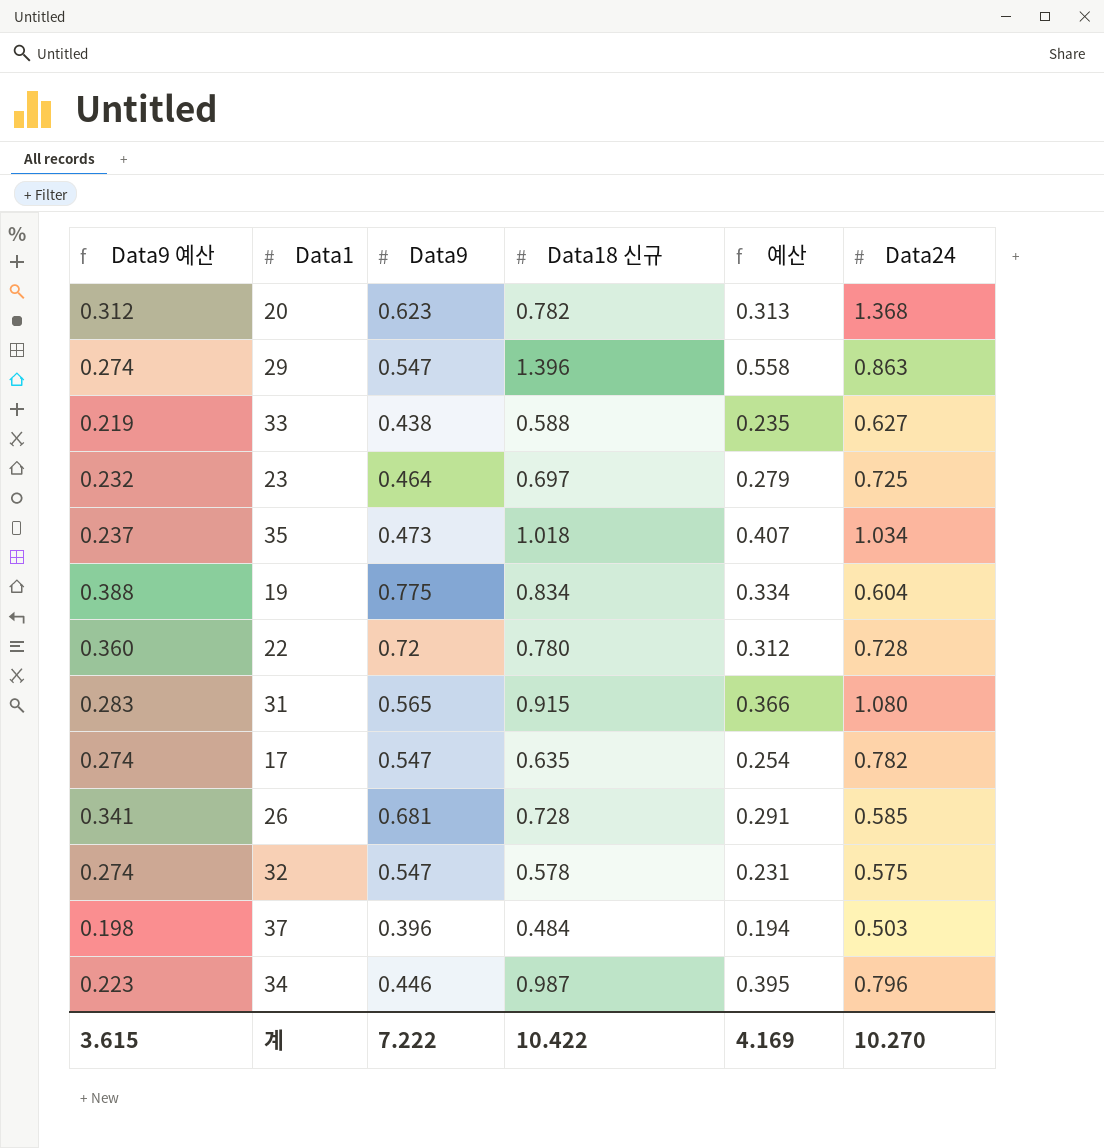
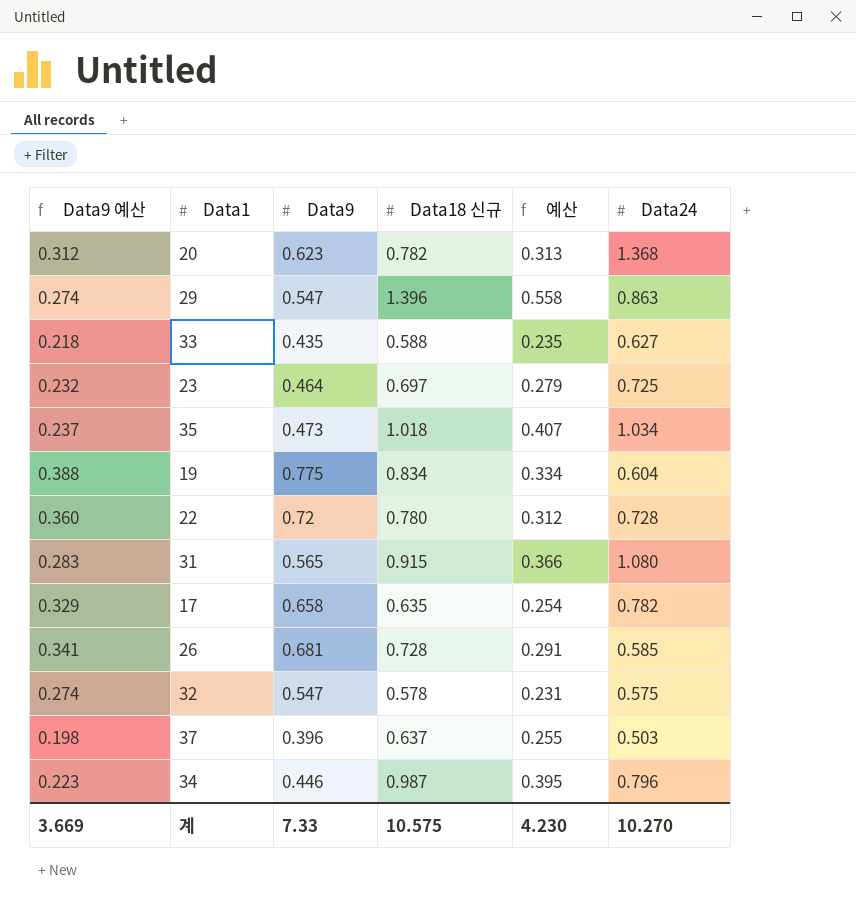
33 | Data9 예산: 0.219 -> 0.218
33 | Data9: 0.438 -> 0.435
17 | Data9 예산: 0.274 -> 0.329
17 | Data9: 0.547 -> 0.658
37 | Data18 신규: 0.484 -> 0.637
37 | 예산: 0.194 -> 0.255
계 | Data9 예산: 3.615 -> 3.669
계 | Data9: 7.222 -> 7.33
계 | Data18 신규: 10.422 -> 10.575
계 | 예산: 4.169 -> 4.230

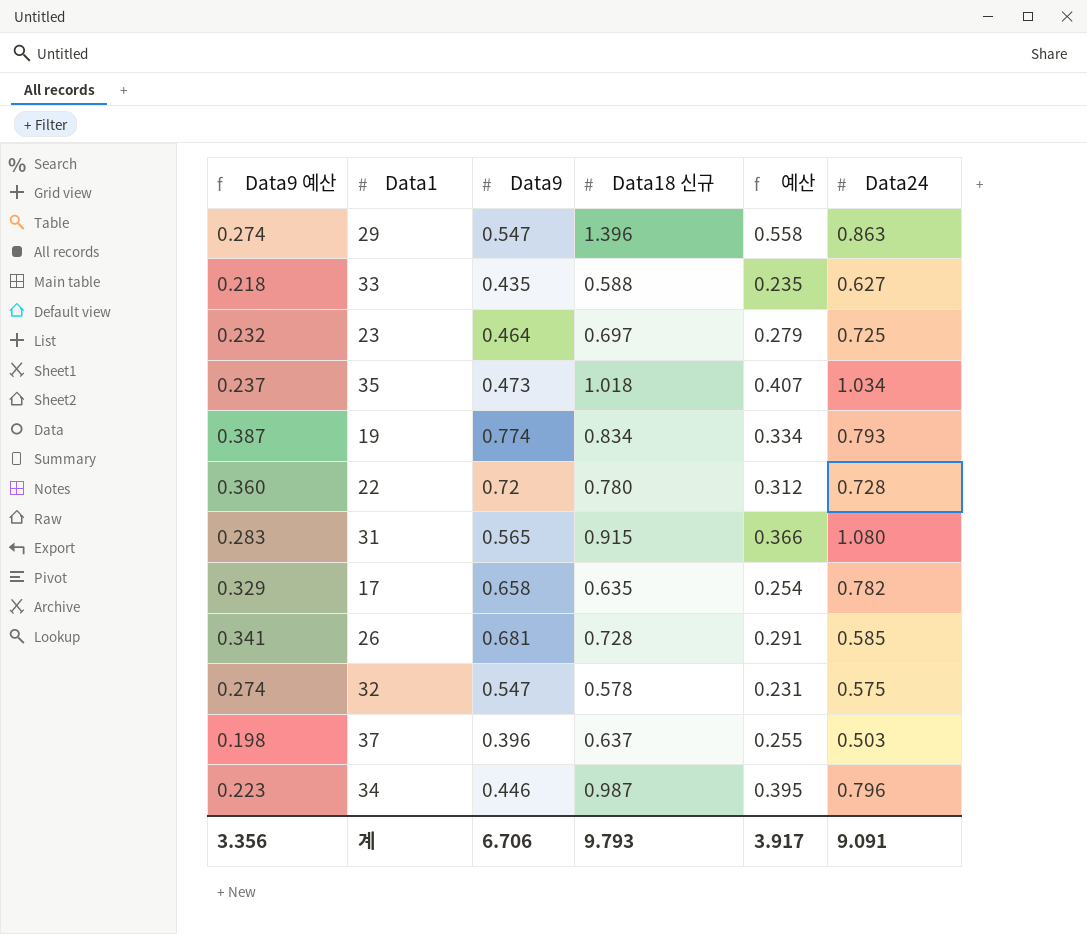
row 20: 0.312 | 0.623 | 0.782 | 0.313 | 1.368 -> none
19 | Data9 예산: 0.388 -> 0.387
19 | Data9: 0.775 -> 0.774
19 | Data24: 0.604 -> 0.793
계 | Data9 예산: 3.669 -> 3.356
계 | Data9: 7.33 -> 6.706
계 | Data18 신규: 10.575 -> 9.793
계 | 예산: 4.230 -> 3.917
계 | Data24: 10.270 -> 9.091

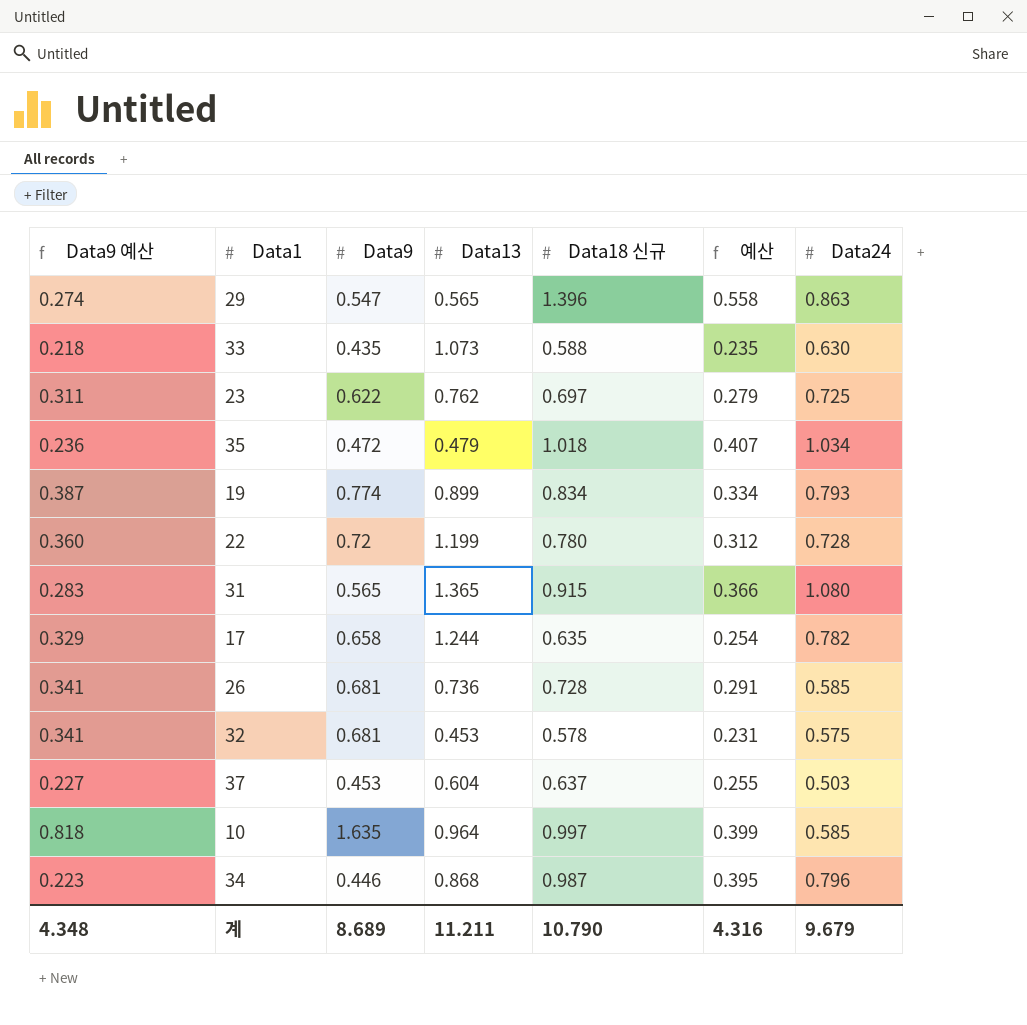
column Data13 | position: none -> 4
33 | Data24: 0.627 -> 0.630
23 | Data9 예산: 0.232 -> 0.311
23 | Data9: 0.464 -> 0.622
35 | Data9 예산: 0.237 -> 0.236
35 | Data9: 0.473 -> 0.472
32 | Data9 예산: 0.274 -> 0.341
32 | Data9: 0.547 -> 0.681
37 | Data9 예산: 0.198 -> 0.227
37 | Data9: 0.396 -> 0.453
row 10: none -> 0.818 | 1.635 | 0.964 | 0.997 | 0.399 | 0.585
계 | Data9 예산: 3.356 -> 4.348
계 | Data9: 6.706 -> 8.689
계 | Data18 신규: 9.793 -> 10.790
계 | 예산: 3.917 -> 4.316
계 | Data24: 9.091 -> 9.679

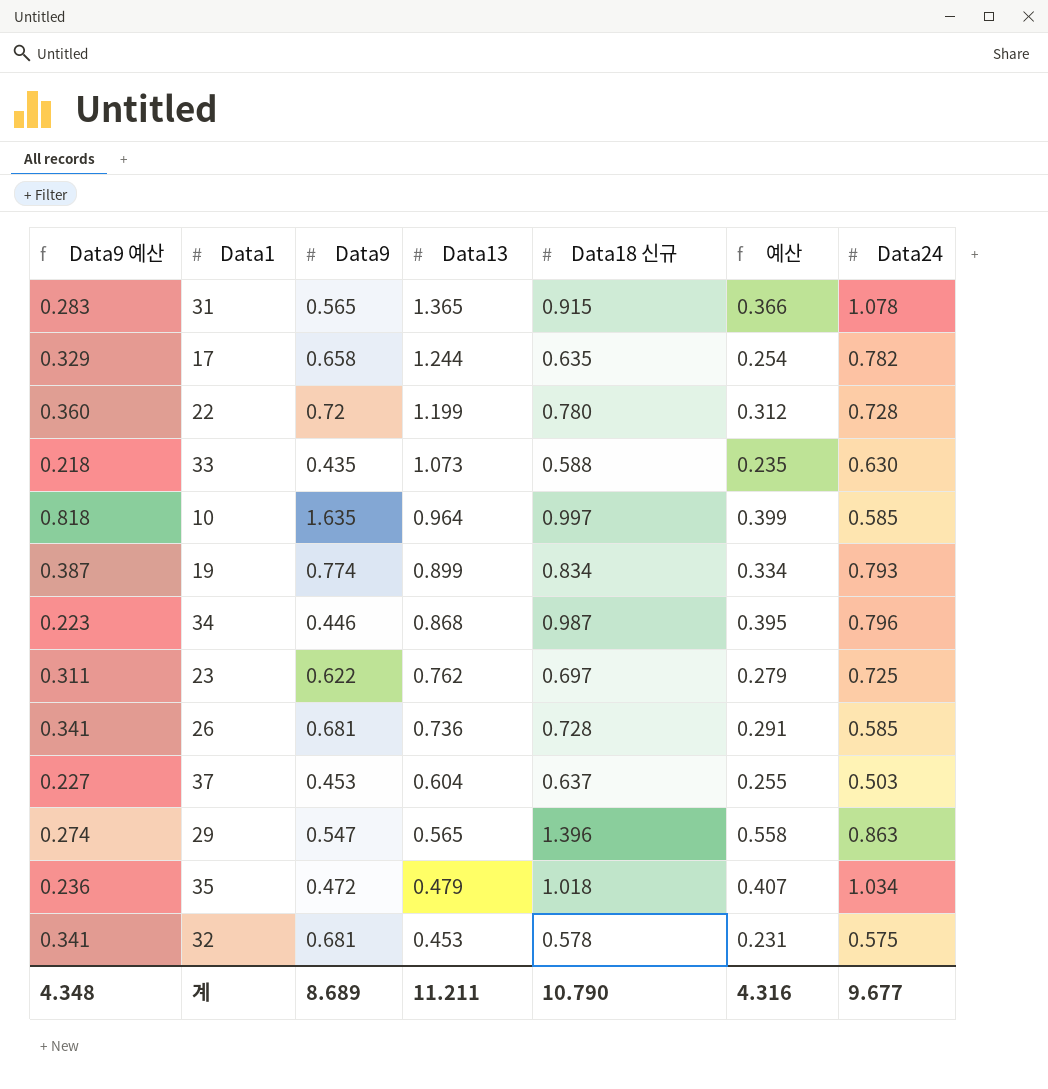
row order: none -> Data13 descending
31 | Data24: 1.080 -> 1.078
계 | Data24: 9.679 -> 9.677

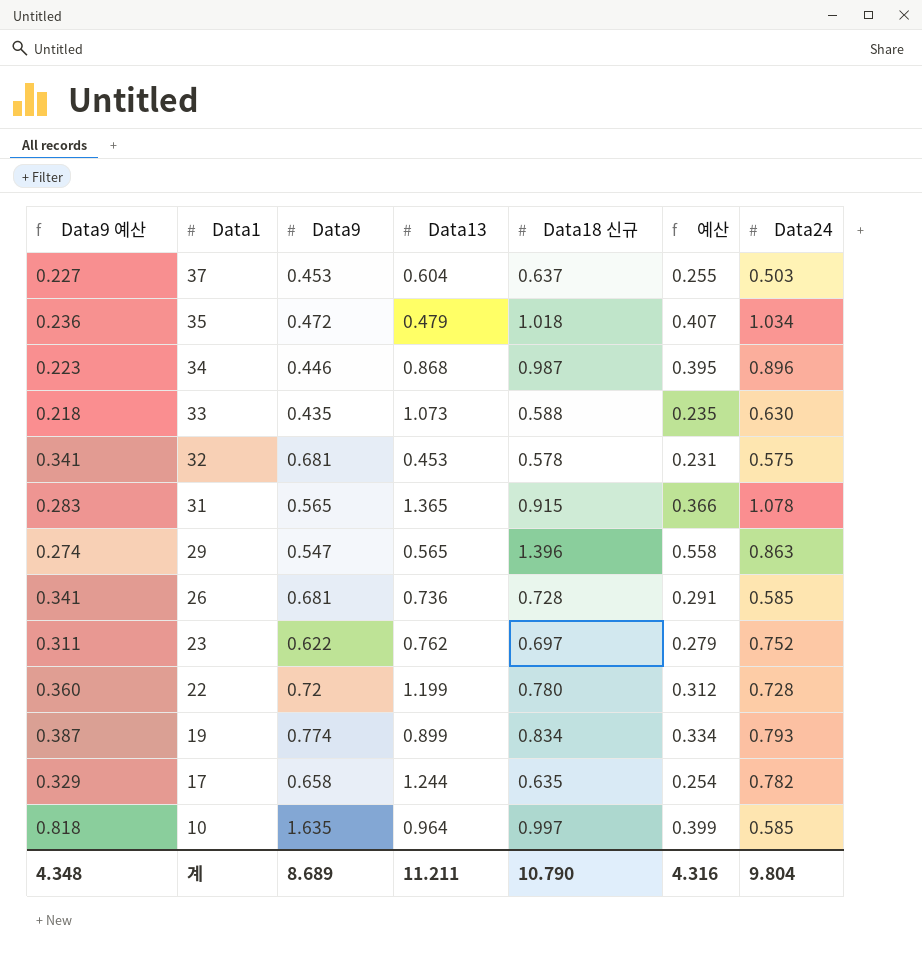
row order: Data13 descending -> Data1 descending
34 | Data24: 0.796 -> 0.896
23 | Data24: 0.725 -> 0.752
계 | Data24: 9.677 -> 9.804

